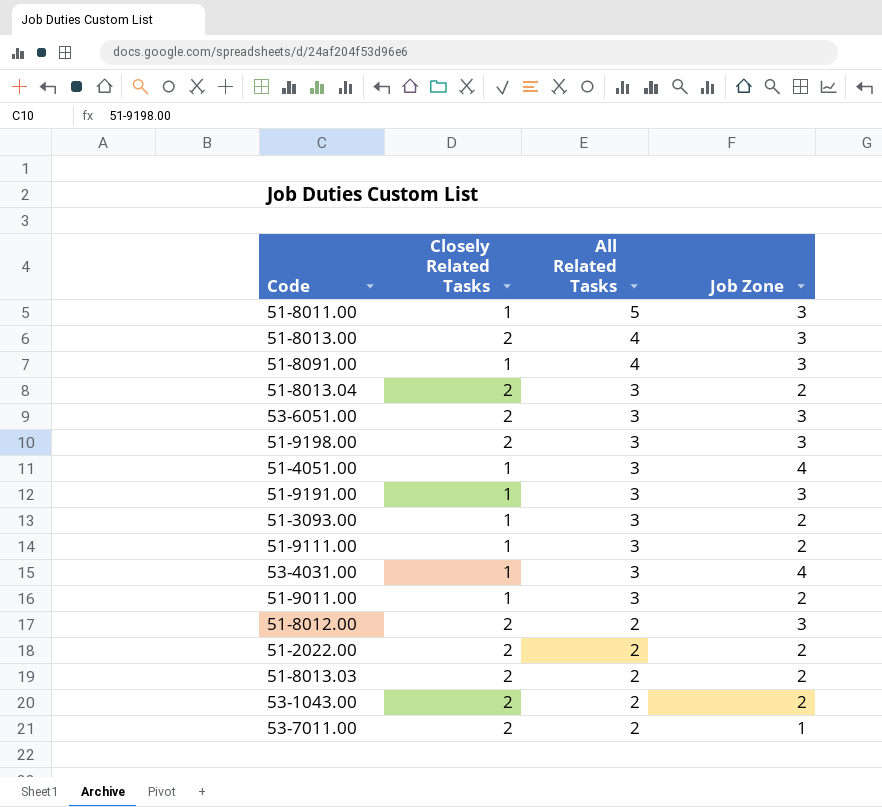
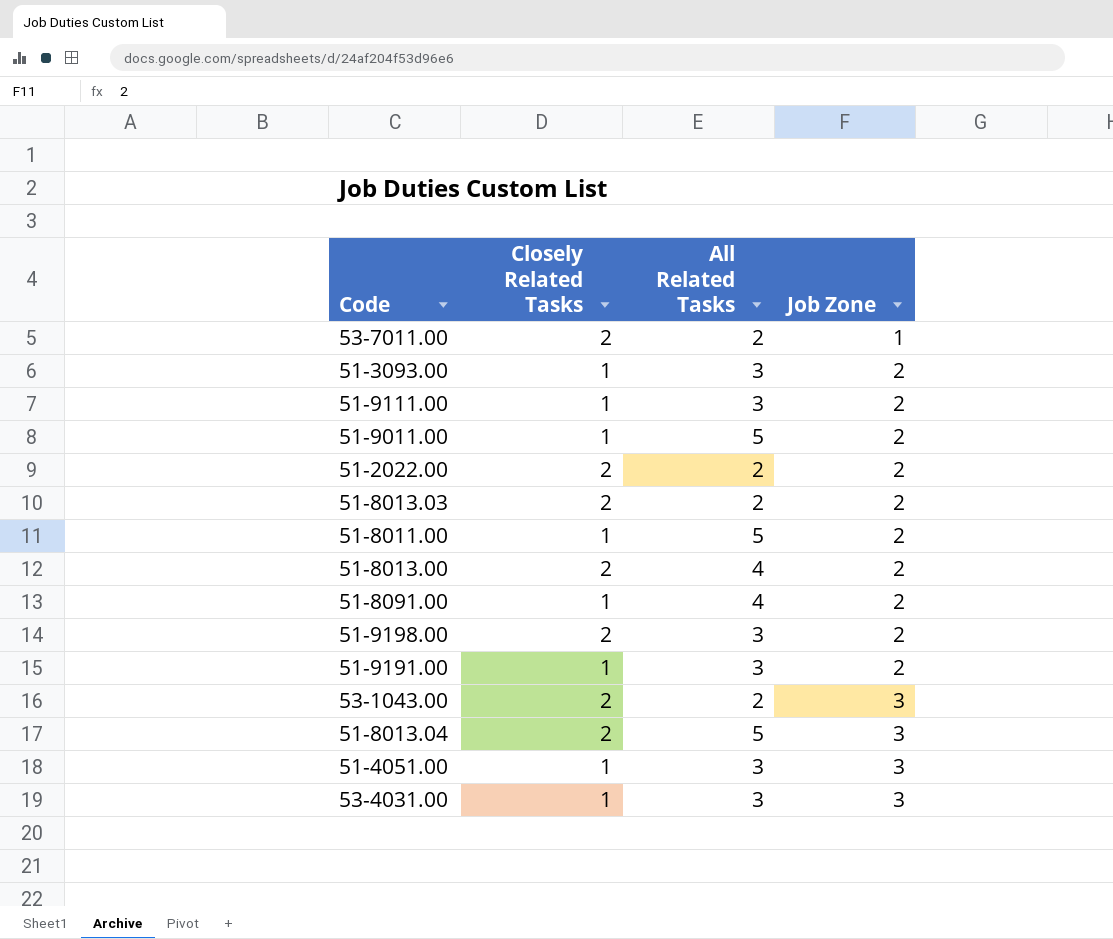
row order: All Related Tasks descending -> Job Zone ascending
row 53-6051.00: 2 | 3 | 3 -> none
row 51-8012.00: 2 | 2 | 3 -> none
51-9011.00 | All Related Tasks: 3 -> 5
51-8011.00 | Job Zone: 3 -> 2
51-8013.00 | Job Zone: 3 -> 2
51-8091.00 | Job Zone: 3 -> 2
51-9198.00 | Job Zone: 3 -> 2
51-9191.00 | Job Zone: 3 -> 2
53-1043.00 | Job Zone: 2 -> 3
51-8013.04 | All Related Tasks: 3 -> 5
51-8013.04 | Job Zone: 2 -> 3
51-4051.00 | Job Zone: 4 -> 3
53-4031.00 | Job Zone: 4 -> 3

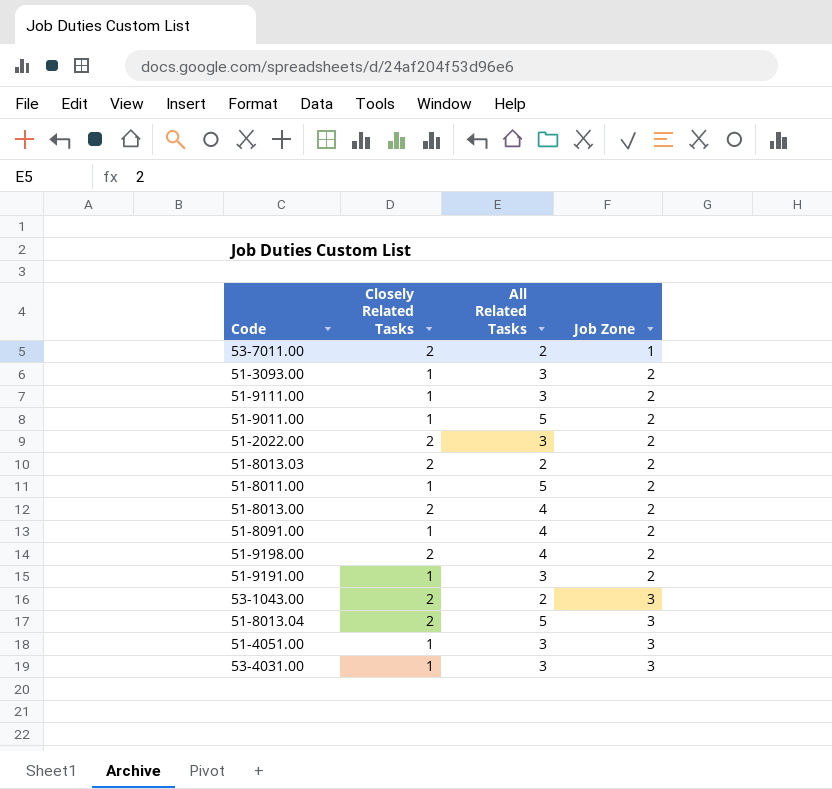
51-2022.00 | All Related Tasks: 2 -> 3
51-9198.00 | All Related Tasks: 3 -> 4

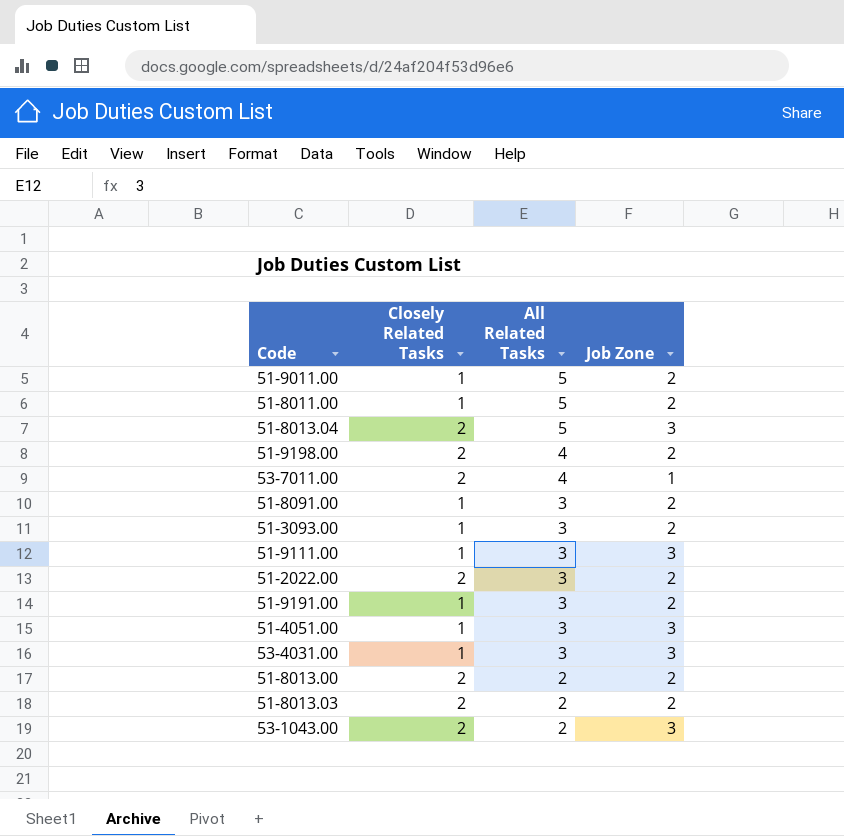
row order: Job Zone ascending -> All Related Tasks descending
53-7011.00 | All Related Tasks: 2 -> 4
51-8091.00 | All Related Tasks: 4 -> 3
51-9111.00 | Job Zone: 2 -> 3
51-8013.00 | All Related Tasks: 4 -> 2

